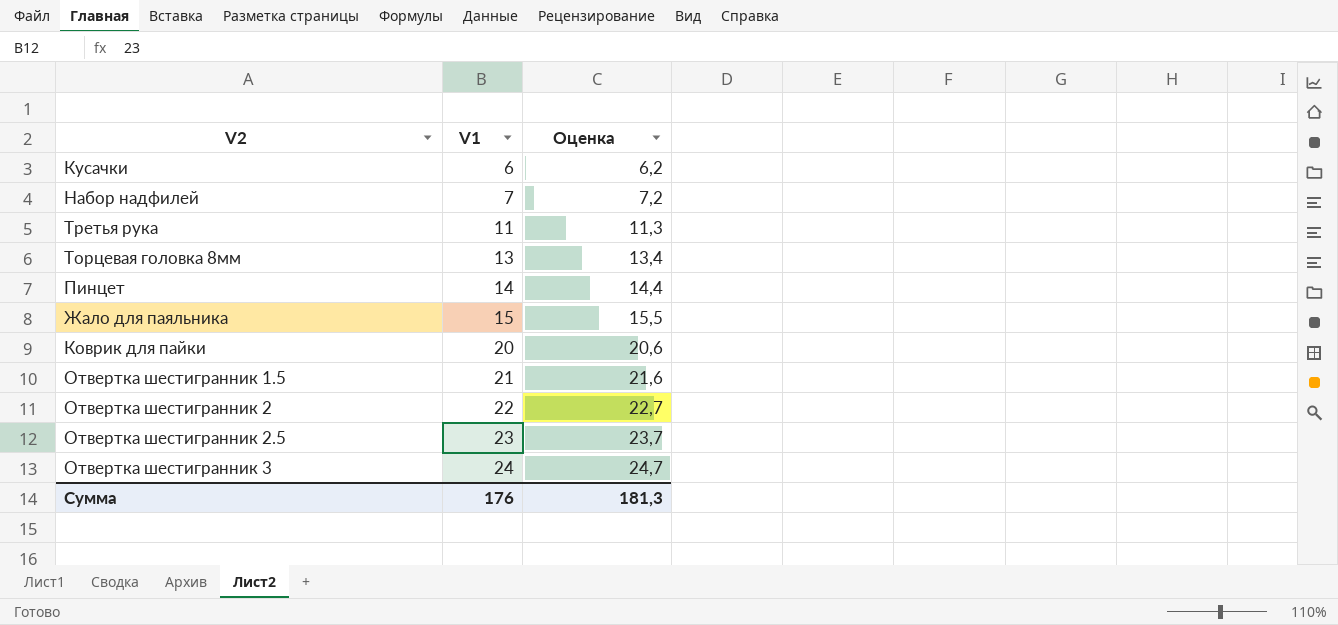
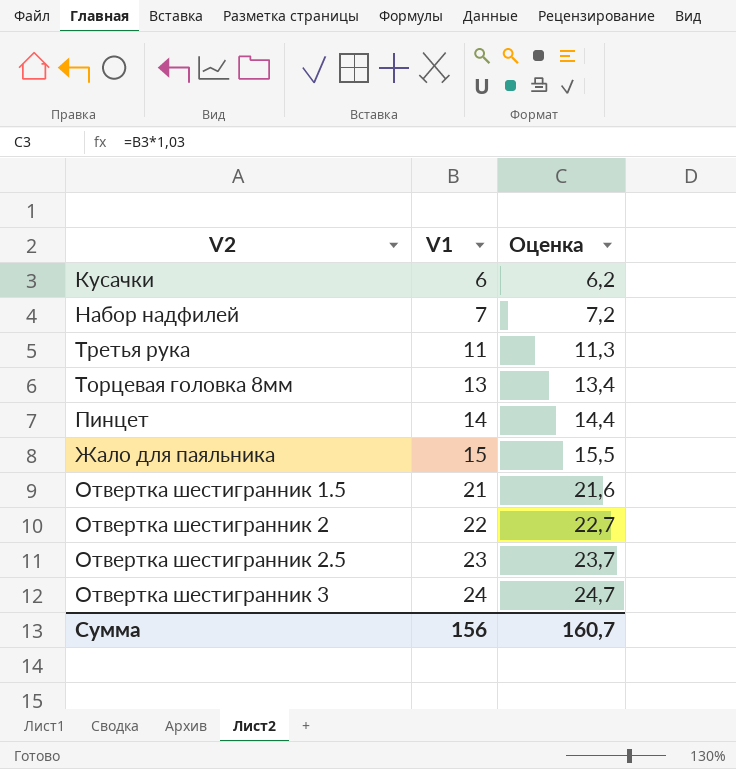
row Коврик для пайки: 20 | 20,6 -> none
Сумма | V1: 176 -> 156
Сумма | Оценка: 181,3 -> 160,7

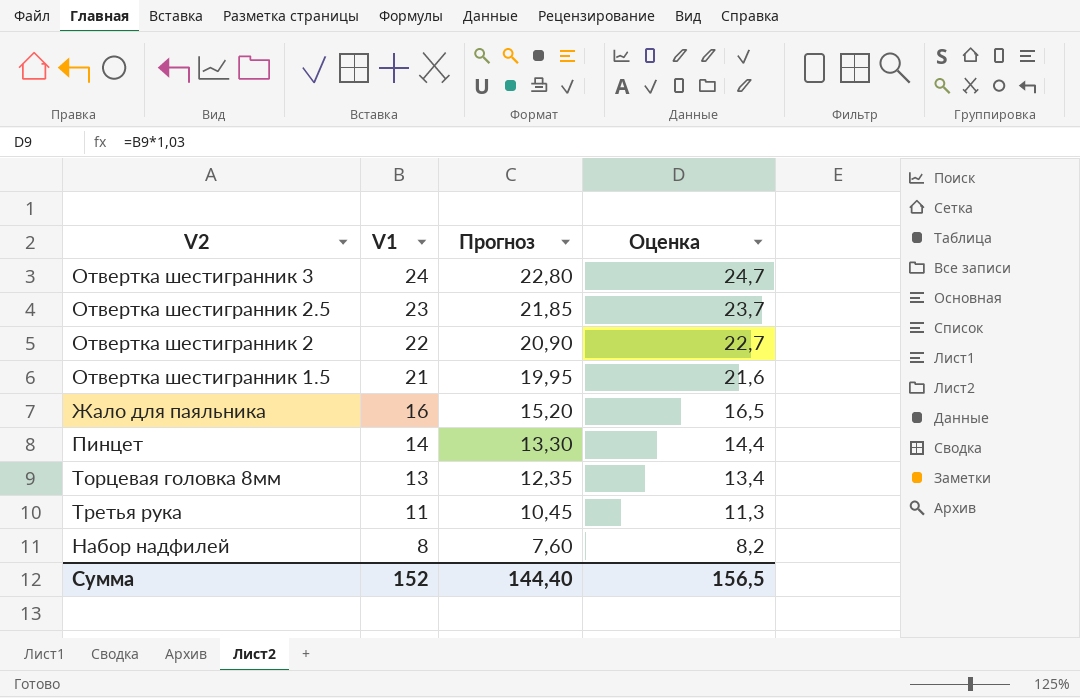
row order: V1 ascending -> V1 descending
column Прогноз | formula: none -> [V1] * 0,95
row Кусачки: 6 | 6,2 -> none
Жало для паяльника | V1: 15 -> 16
Жало для паяльника | Оценка: 15,5 -> 16,5
Набор надфилей | V1: 7 -> 8
Набор надфилей | Оценка: 7,2 -> 8,2
Сумма | V1: 156 -> 152
Сумма | Оценка: 160,7 -> 156,5

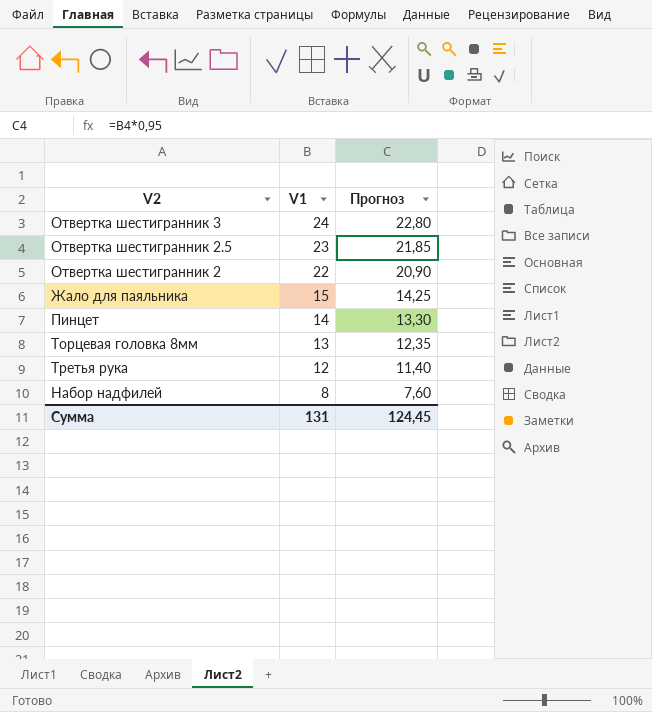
column Оценка | formula: [V1] * 1,03 -> none
row Отвертка шестигранник 1.5: 21 | 19,95 | 21,6 -> none
Жало для паяльника | V1: 16 -> 15
Жало для паяльника | Прогноз: 15,20 -> 14,25
Третья рука | V1: 11 -> 12
Третья рука | Прогноз: 10,45 -> 11,40
Сумма | V1: 152 -> 131
Сумма | Прогноз: 144,40 -> 124,45

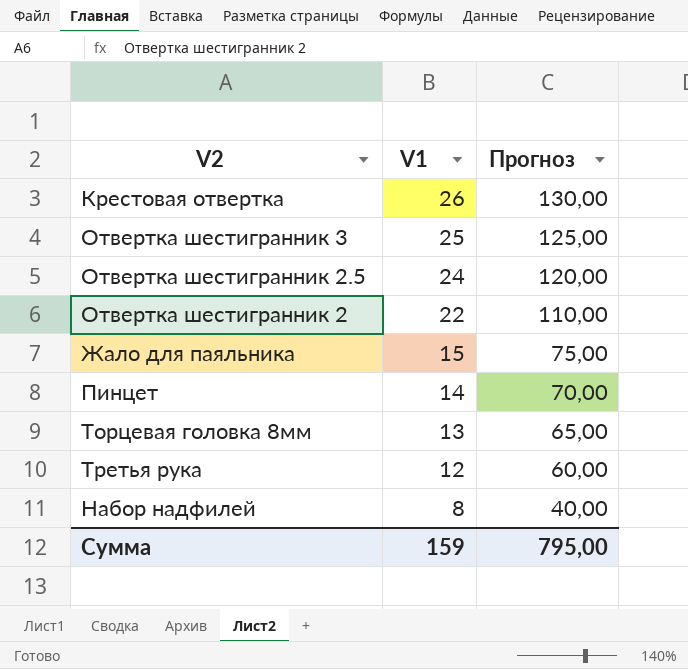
column Прогноз | formula: [V1] * 0,95 -> [V1] * 5
row Крестовая отвертка: none -> 26 | 130,00
Отвертка шестигранник 3 | V1: 24 -> 25
Отвертка шестигранник 2.5 | V1: 23 -> 24
Сумма | V1: 131 -> 159
Сумма | Прогноз: 124,45 -> 795,00

